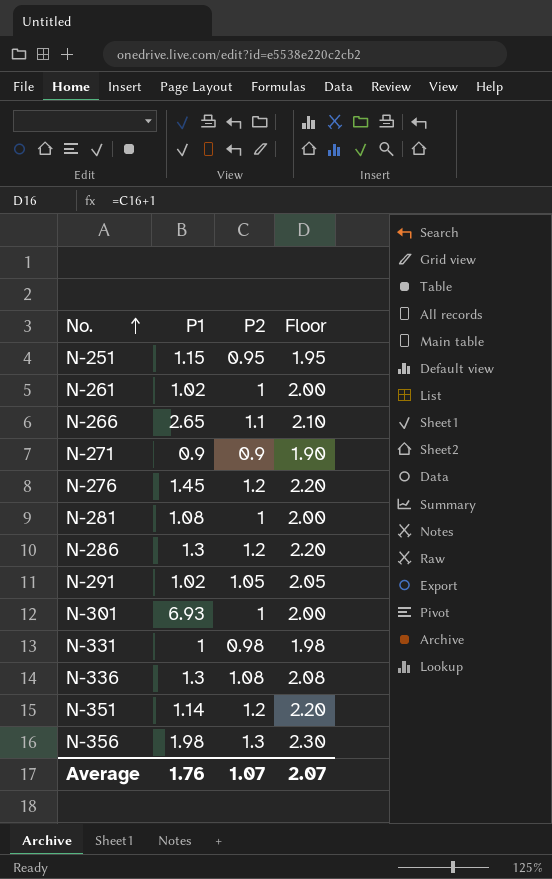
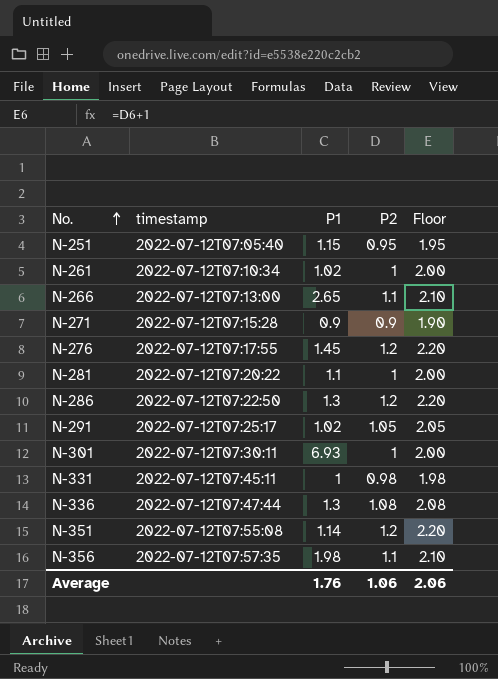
column timestamp | position: none -> 2
N-281 | P1: 1.08 -> 1.1
N-356 | P2: 1.3 -> 1.1
N-356 | Floor: 2.30 -> 2.10
Average | P2: 1.07 -> 1.06
Average | Floor: 2.07 -> 2.06

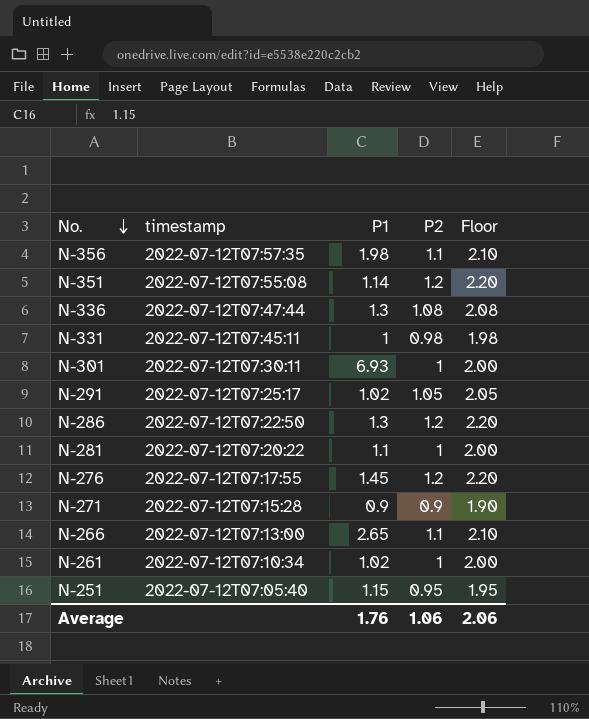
row order: No. ascending -> No. descending

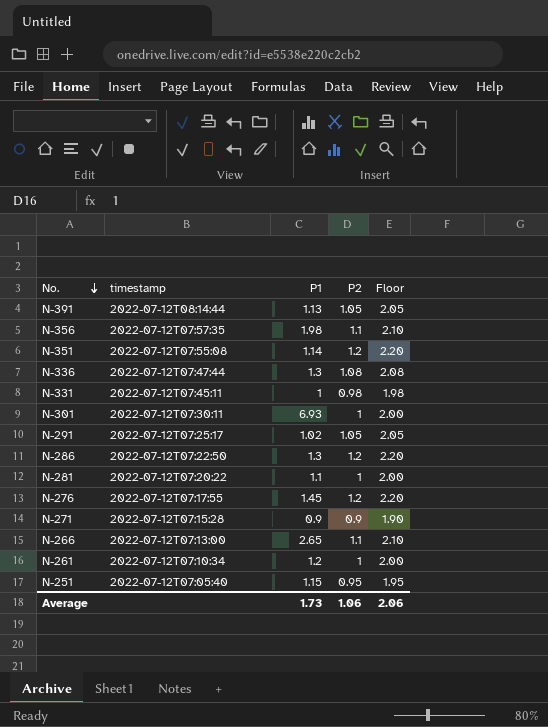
row N-391: none -> 2022-07-12T08:14:44 | 1.13 | 1.05 | 2.05
N-261 | P1: 1.02 -> 1.2
Average | P1: 1.76 -> 1.73

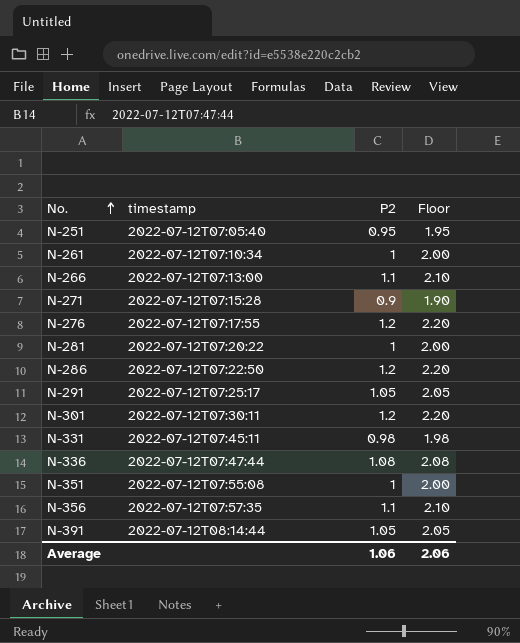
row order: No. descending -> No. ascending
column P1 | position: 3 -> none
N-301 | P2: 1 -> 1.2
N-301 | Floor: 2.00 -> 2.20
N-351 | P2: 1.2 -> 1
N-351 | Floor: 2.20 -> 2.00

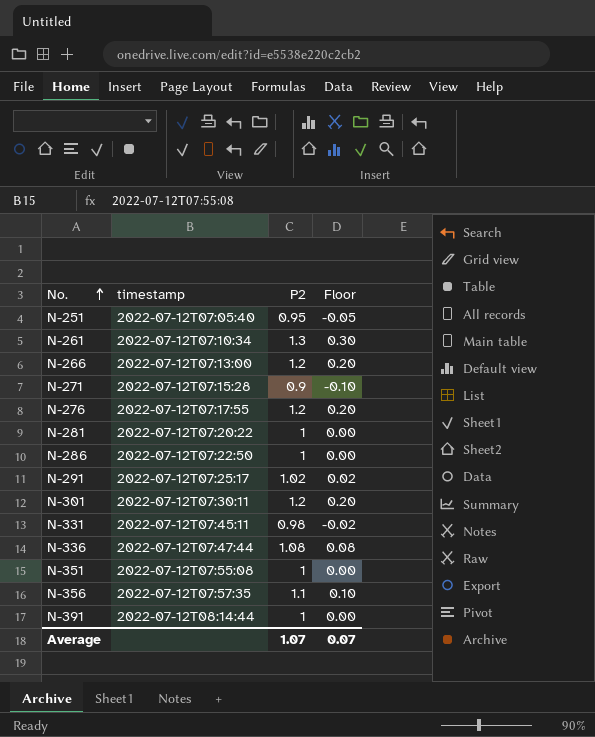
column Floor | formula: [P2] + 1 -> [P2] - 1
N-261 | P2: 1 -> 1.3
N-266 | P2: 1.1 -> 1.2
N-286 | P2: 1.2 -> 1
N-291 | P2: 1.05 -> 1.02
N-391 | P2: 1.05 -> 1
Average | P2: 1.06 -> 1.07
Average | Floor: 2.06 -> 0.07

